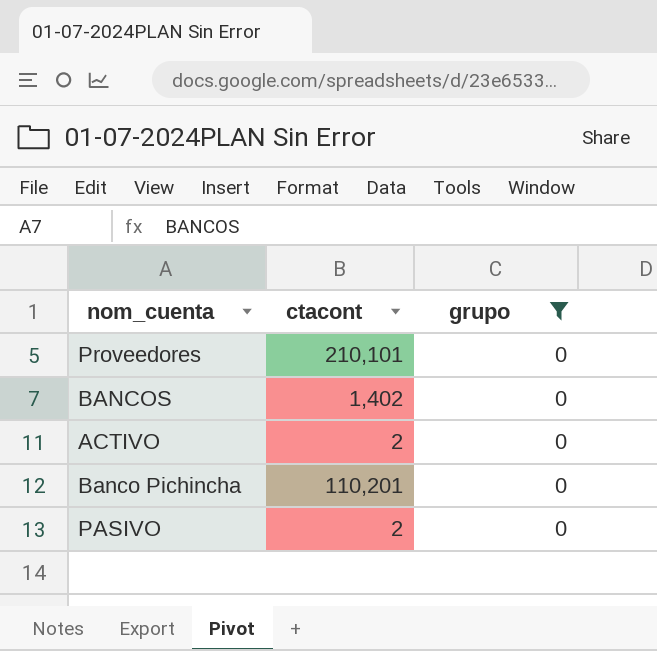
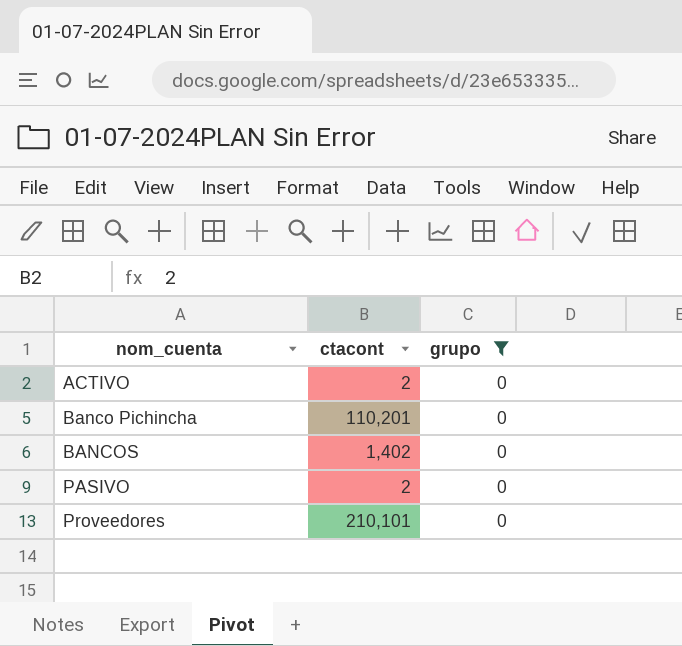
row order: none -> nom_cuenta ascending

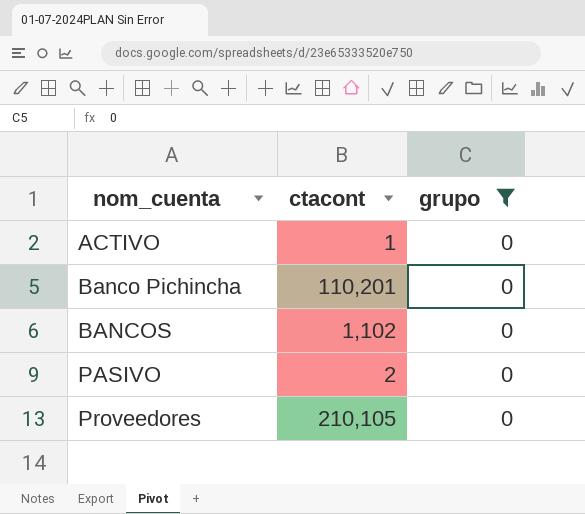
ACTIVO | ctacont: 2 -> 1
BANCOS | ctacont: 1,402 -> 1,102
Proveedores | ctacont: 210,101 -> 210,105

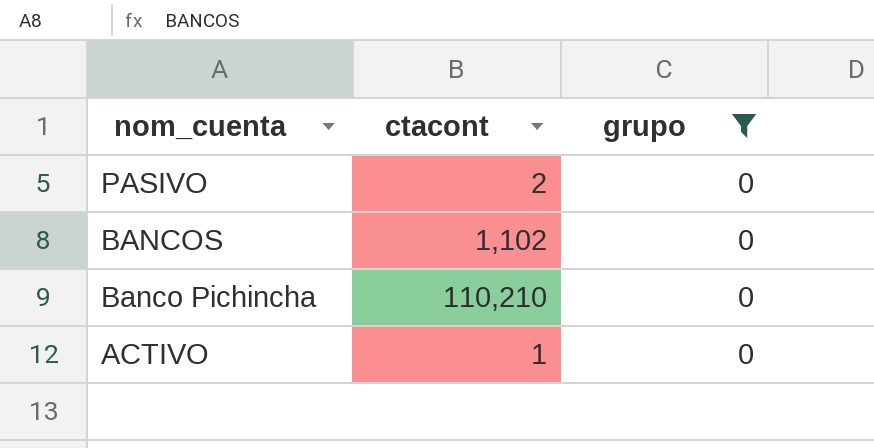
row order: nom_cuenta ascending -> nom_cuenta descending
row Proveedores: 210,105 | 0 -> none
Banco Pichincha | ctacont: 110,201 -> 110,210

